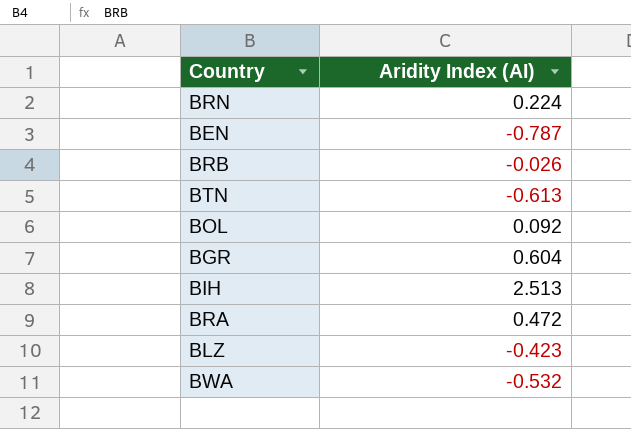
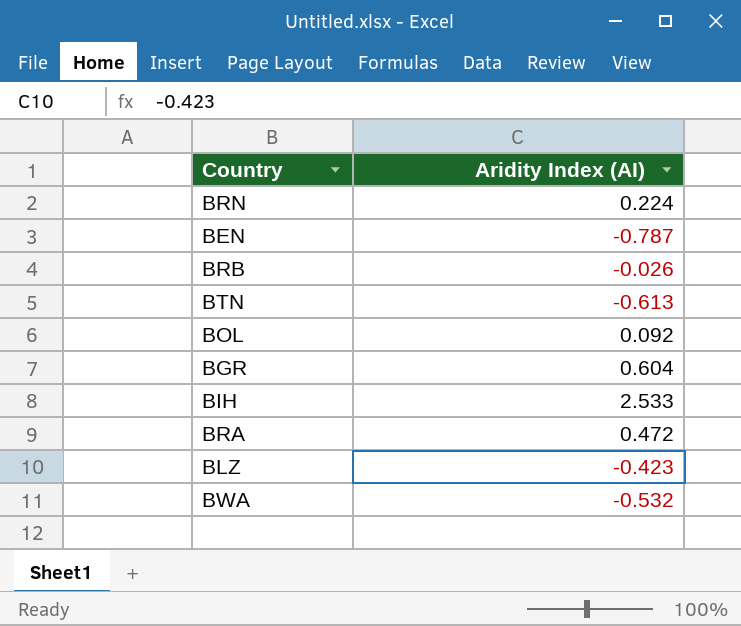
BIH | Aridity Index (AI): 2.513 -> 2.533

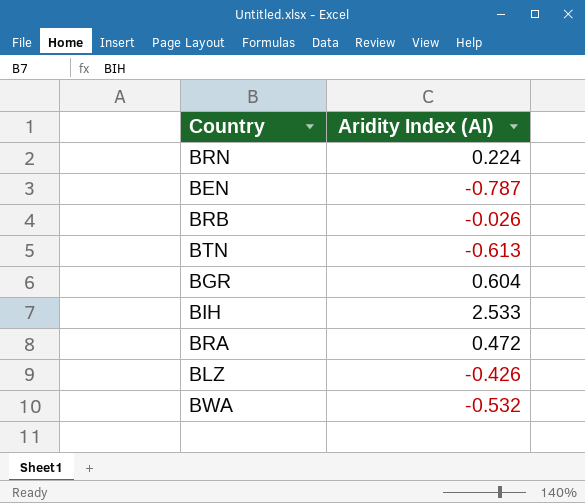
row BOL: 0.092 -> none
BLZ | Aridity Index (AI): -0.423 -> -0.426

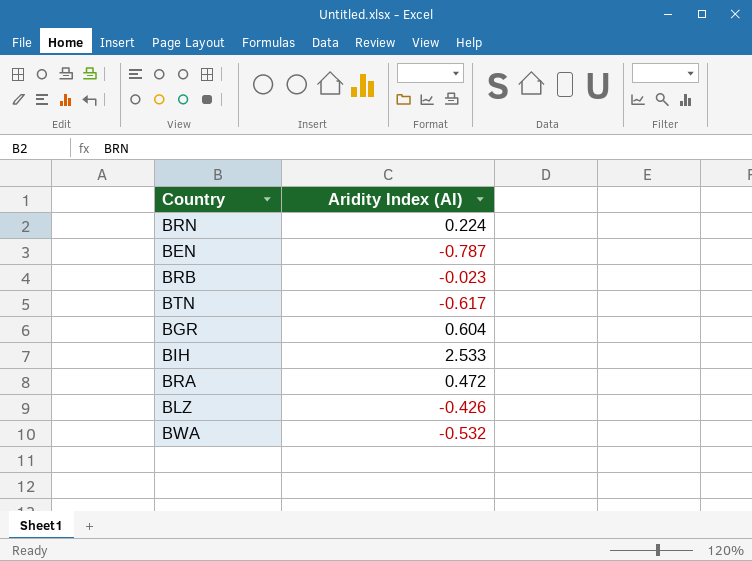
BRB | Aridity Index (AI): -0.026 -> -0.023
BTN | Aridity Index (AI): -0.613 -> -0.617

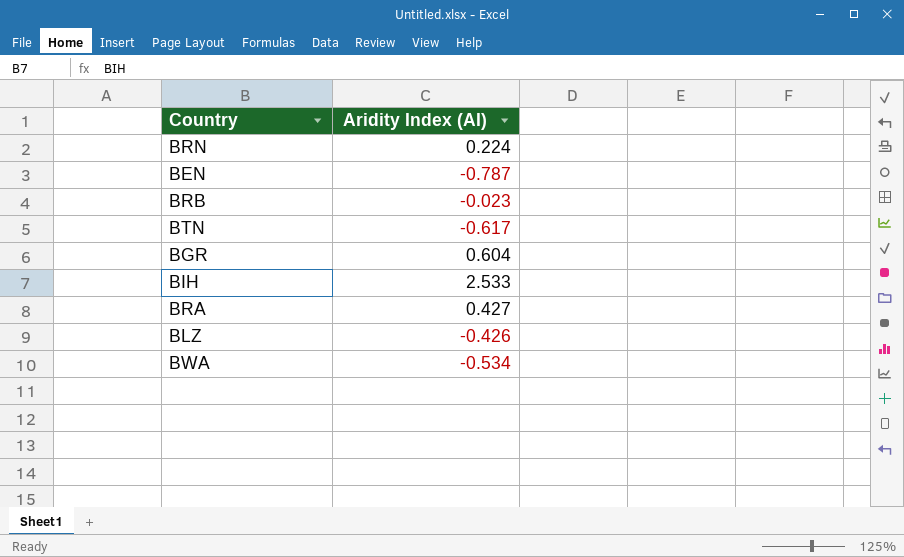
BRA | Aridity Index (AI): 0.472 -> 0.427
BWA | Aridity Index (AI): -0.532 -> -0.534

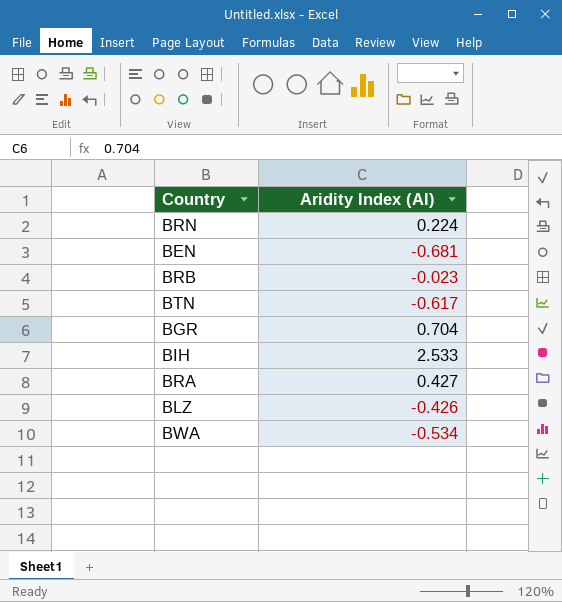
BEN | Aridity Index (AI): -0.787 -> -0.681
BGR | Aridity Index (AI): 0.604 -> 0.704

